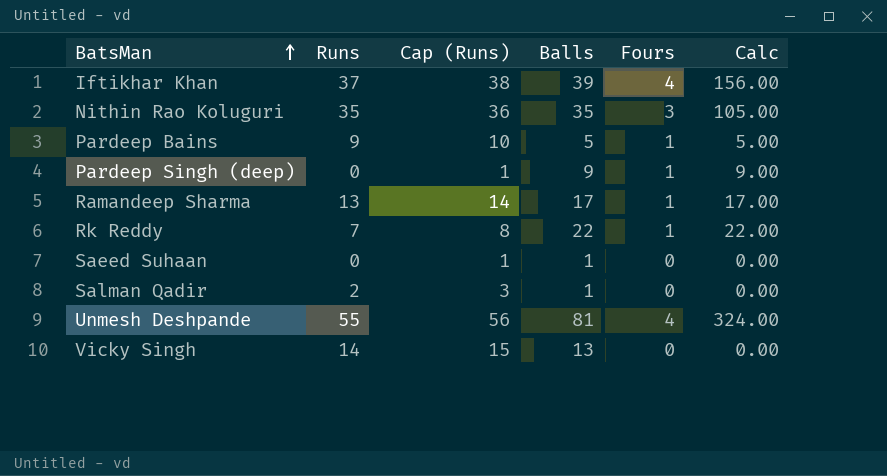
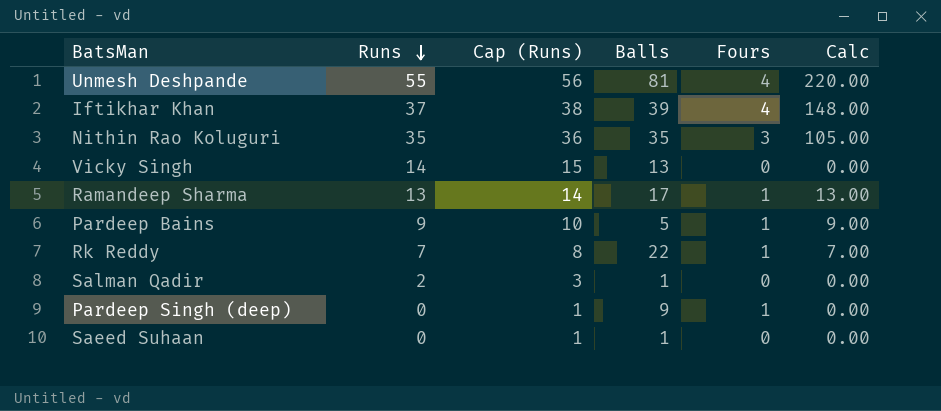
row order: BatsMan ascending -> Runs descending
column Calc | formula: [Balls] * [Fours] -> [Runs] * [Fours]

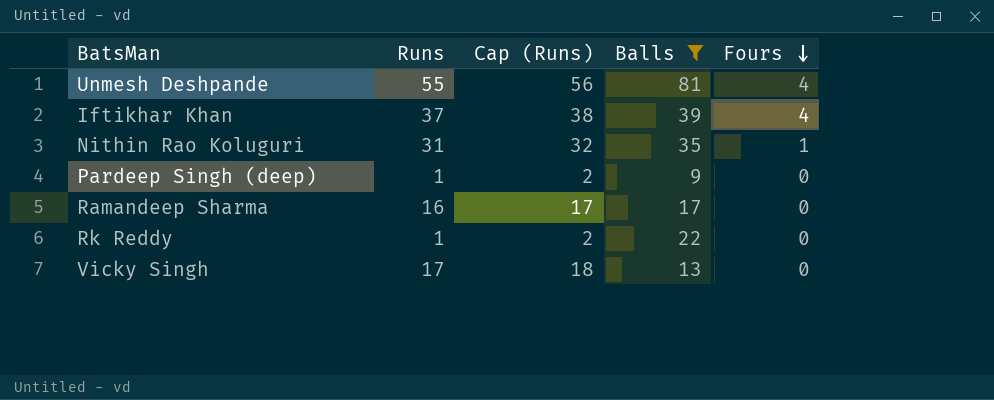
filter: none -> Balls >= 9
row order: Runs descending -> Fours descending
column Calc | formula: [Runs] * [Fours] -> none
Nithin Rao Koluguri | Runs: 35 -> 31
Nithin Rao Koluguri | Cap (Runs): 36 -> 32
Nithin Rao Koluguri | Fours: 3 -> 1
Pardeep Singh (deep) | Runs: 0 -> 1
Pardeep Singh (deep) | Cap (Runs): 1 -> 2
Pardeep Singh (deep) | Fours: 1 -> 0
Ramandeep Sharma | Runs: 13 -> 16
Ramandeep Sharma | Cap (Runs): 14 -> 17
Ramandeep Sharma | Fours: 1 -> 0
Rk Reddy | Runs: 7 -> 1
Rk Reddy | Cap (Runs): 8 -> 2
Rk Reddy | Fours: 1 -> 0
Vicky Singh | Runs: 14 -> 17
Vicky Singh | Cap (Runs): 15 -> 18

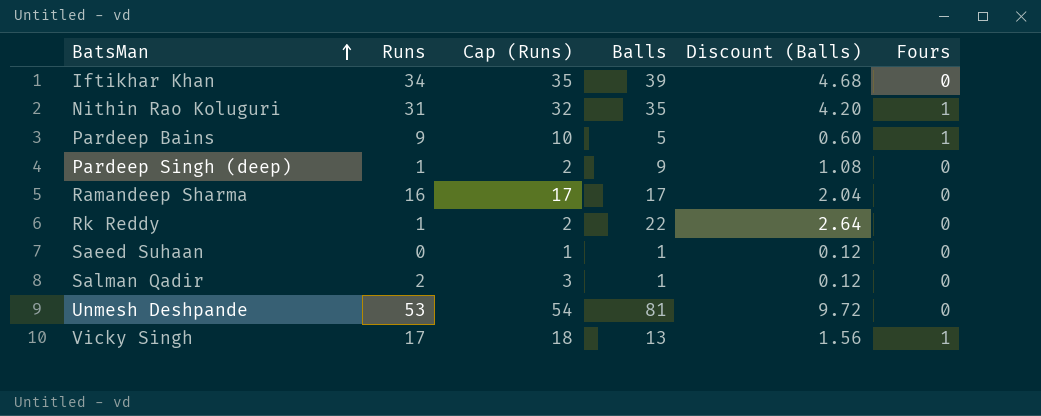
filter: Balls >= 9 -> none
row order: Fours descending -> BatsMan ascending
column Discount (Balls) | formula: none -> [Balls] * 0.12
Iftikhar Khan | Runs: 37 -> 34
Iftikhar Khan | Cap (Runs): 38 -> 35
Iftikhar Khan | Fours: 4 -> 0
Unmesh Deshpande | Runs: 55 -> 53
Unmesh Deshpande | Cap (Runs): 56 -> 54
Unmesh Deshpande | Fours: 4 -> 0
Vicky Singh | Fours: 0 -> 1

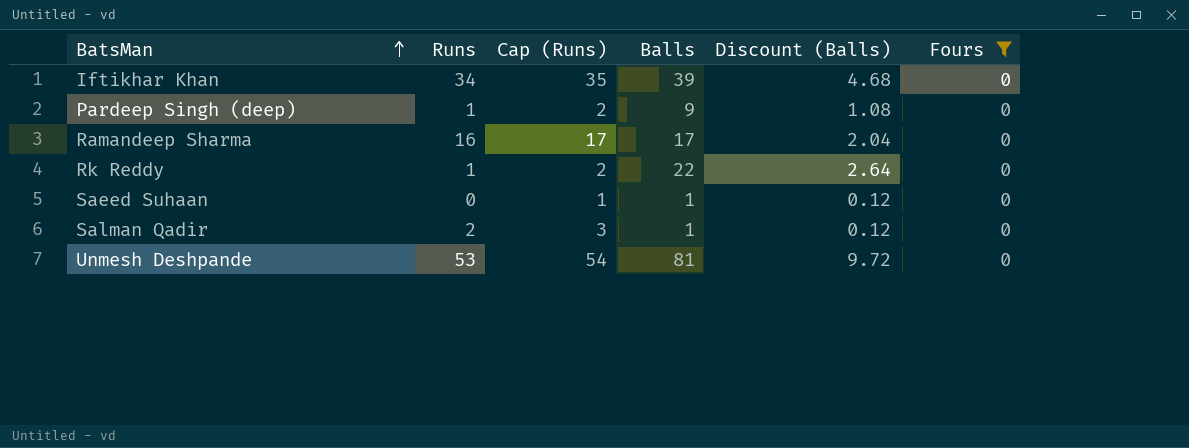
filter: none -> Fours = 0

